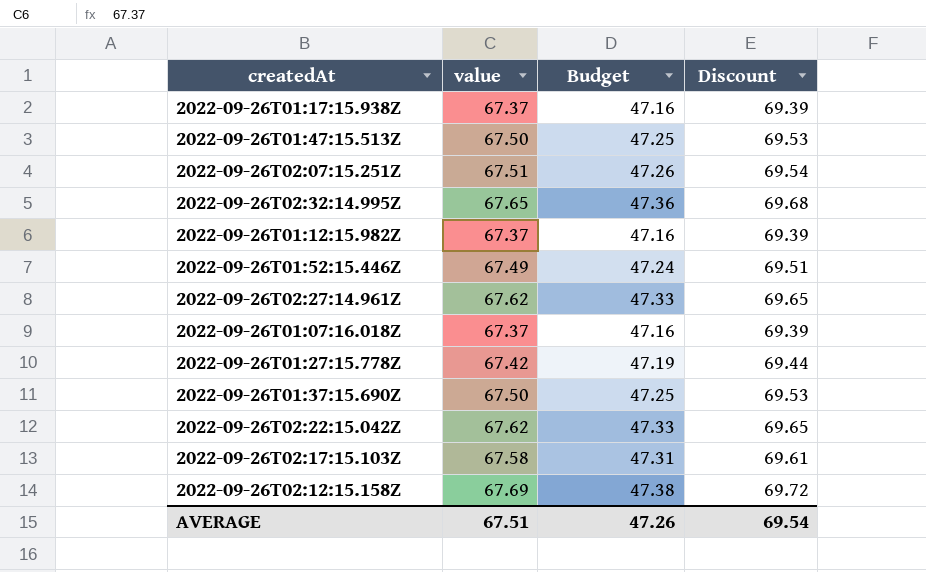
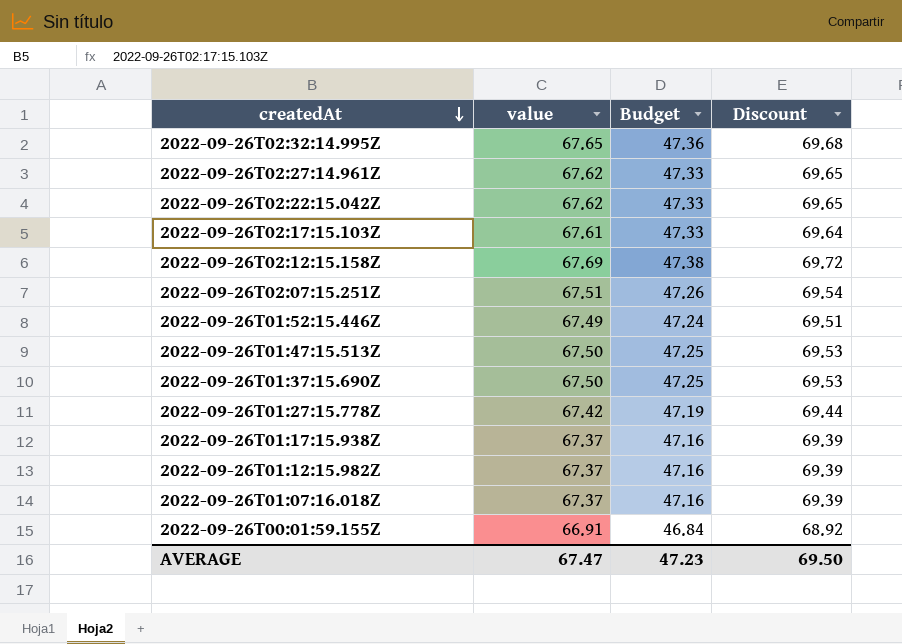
row order: none -> createdAt descending
2022-09-26T02:17:15.103Z | value: 67.58 -> 67.61
2022-09-26T02:17:15.103Z | Budget: 47.31 -> 47.33
2022-09-26T02:17:15.103Z | Discount: 69.61 -> 69.64
row 2022-09-26T00:01:59.155Z: none -> 66.91 | 46.84 | 68.92
AVERAGE | value: 67.51 -> 67.47
AVERAGE | Budget: 47.26 -> 47.23
AVERAGE | Discount: 69.54 -> 69.50

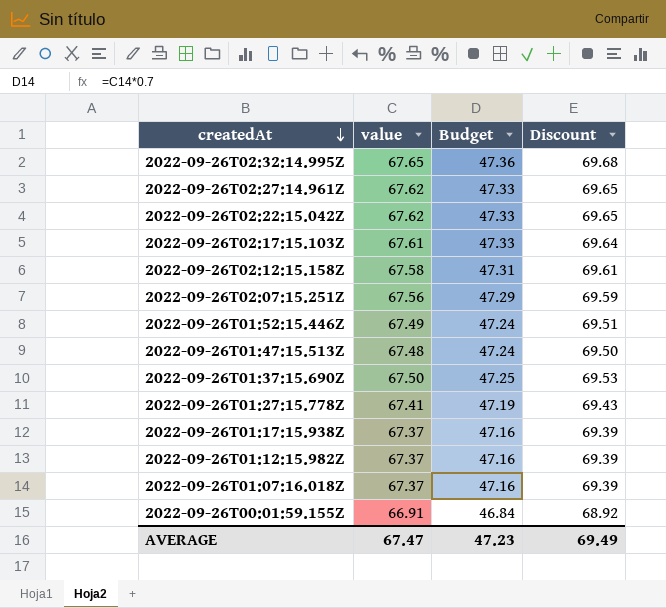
2022-09-26T02:12:15.158Z | value: 67.69 -> 67.58
2022-09-26T02:12:15.158Z | Budget: 47.38 -> 47.31
2022-09-26T02:12:15.158Z | Discount: 69.72 -> 69.61
2022-09-26T02:07:15.251Z | value: 67.51 -> 67.56
2022-09-26T02:07:15.251Z | Budget: 47.26 -> 47.29
2022-09-26T02:07:15.251Z | Discount: 69.54 -> 69.59
2022-09-26T01:47:15.513Z | value: 67.50 -> 67.48
2022-09-26T01:47:15.513Z | Budget: 47.25 -> 47.24
2022-09-26T01:47:15.513Z | Discount: 69.53 -> 69.50
2022-09-26T01:27:15.778Z | value: 67.42 -> 67.41
2022-09-26T01:27:15.778Z | Discount: 69.44 -> 69.43
AVERAGE | Discount: 69.50 -> 69.49

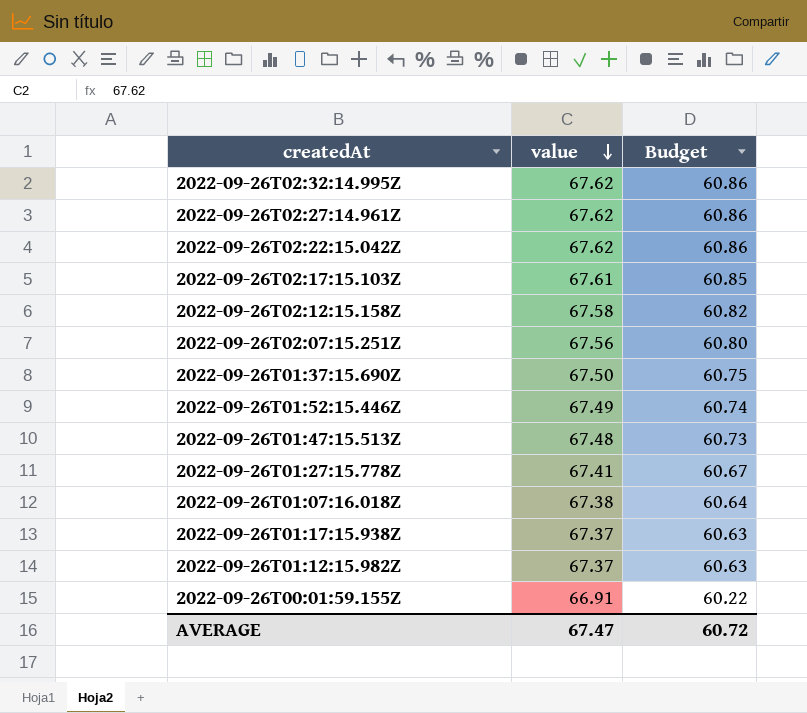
row order: createdAt descending -> value descending
column Discount | formula: [value] * 1.03 -> none
column Budget | formula: [value] * 0.7 -> [value] * 0.9
2022-09-26T02:32:14.995Z | value: 67.65 -> 67.62
2022-09-26T01:07:16.018Z | value: 67.37 -> 67.38
AVERAGE | Budget: 47.23 -> 60.72

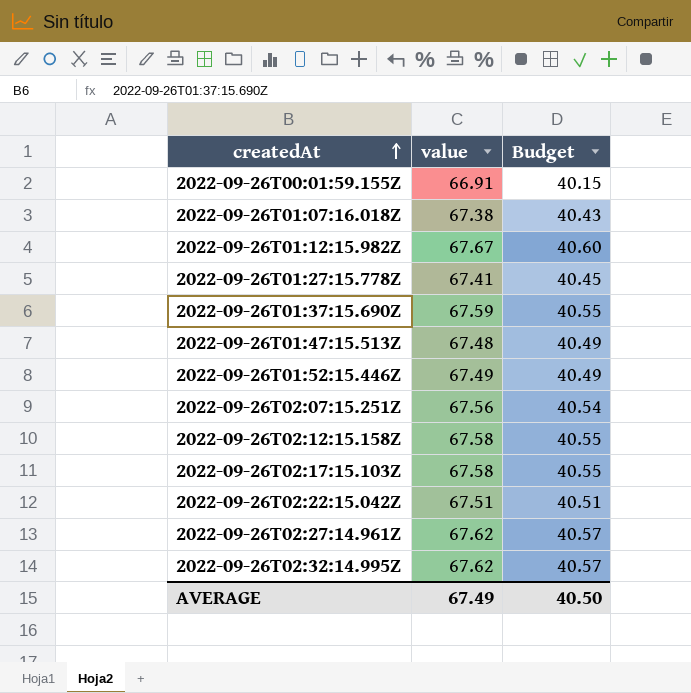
row order: value descending -> createdAt ascending
column Budget | formula: [value] * 0.9 -> [value] * 0.6
row 2022-09-26T01:17:15.938Z: 67.37 | 60.63 -> none
2022-09-26T01:12:15.982Z | value: 67.37 -> 67.67
2022-09-26T01:37:15.690Z | value: 67.50 -> 67.59
2022-09-26T02:17:15.103Z | value: 67.61 -> 67.58
2022-09-26T02:22:15.042Z | value: 67.62 -> 67.51
AVERAGE | value: 67.47 -> 67.49
AVERAGE | Budget: 60.72 -> 40.50

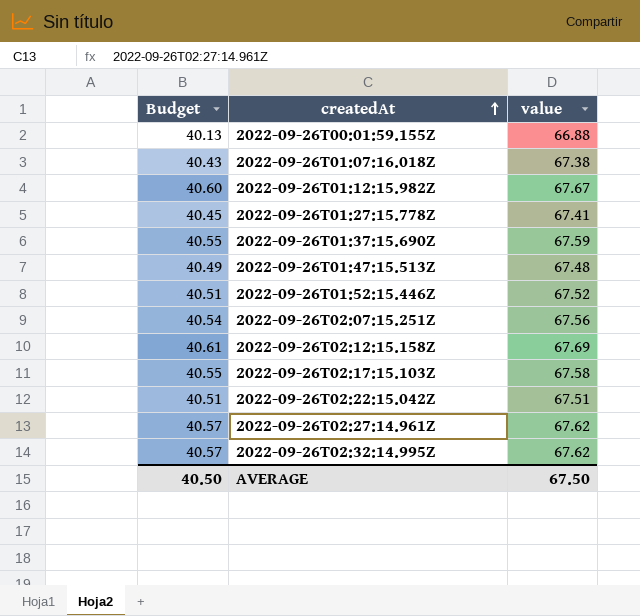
column Budget | position: 3 -> 1
2022-09-26T00:01:59.155Z | Budget: 40.15 -> 40.13
2022-09-26T00:01:59.155Z | value: 66.91 -> 66.88
2022-09-26T01:52:15.446Z | Budget: 40.49 -> 40.51
2022-09-26T01:52:15.446Z | value: 67.49 -> 67.52
2022-09-26T02:12:15.158Z | Budget: 40.55 -> 40.61
2022-09-26T02:12:15.158Z | value: 67.58 -> 67.69
AVERAGE | value: 67.49 -> 67.50

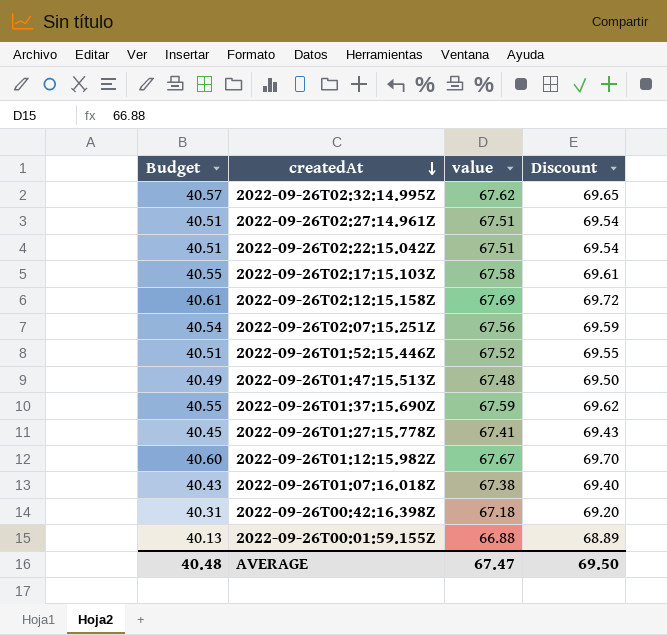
row order: createdAt ascending -> createdAt descending
column Discount | formula: none -> [value] * 1.03
2022-09-26T02:27:14.961Z | Budget: 40.57 -> 40.51
2022-09-26T02:27:14.961Z | value: 67.62 -> 67.51
row 2022-09-26T00:42:16.398Z: none -> 40.31 | 67.18 | 69.20
AVERAGE | Budget: 40.50 -> 40.48
AVERAGE | value: 67.50 -> 67.47

